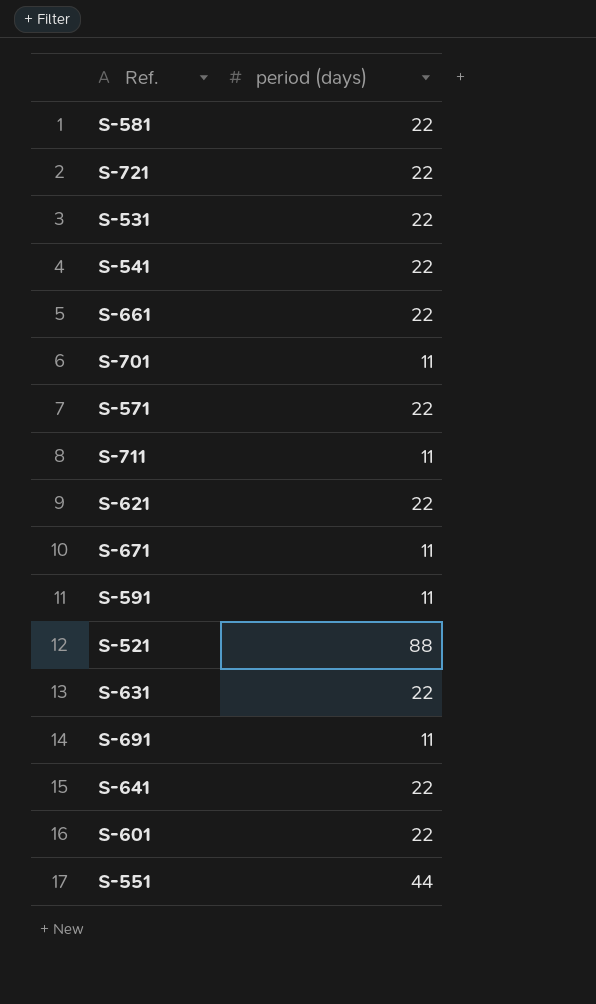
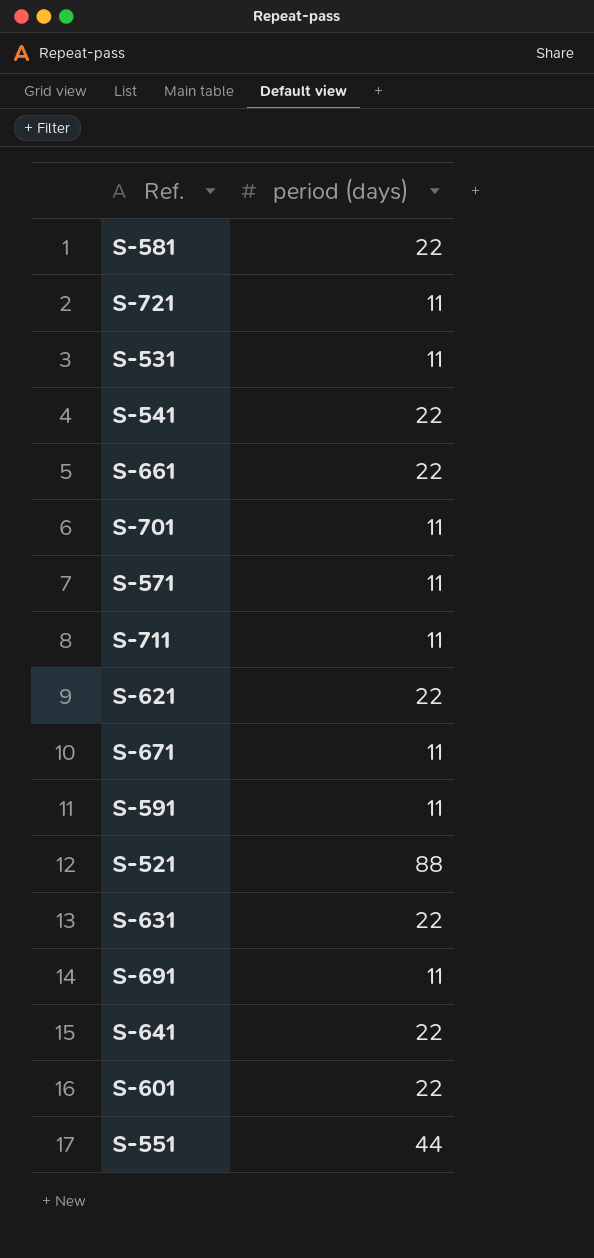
S-721 | period (days): 22 -> 11
S-531 | period (days): 22 -> 11
S-571 | period (days): 22 -> 11

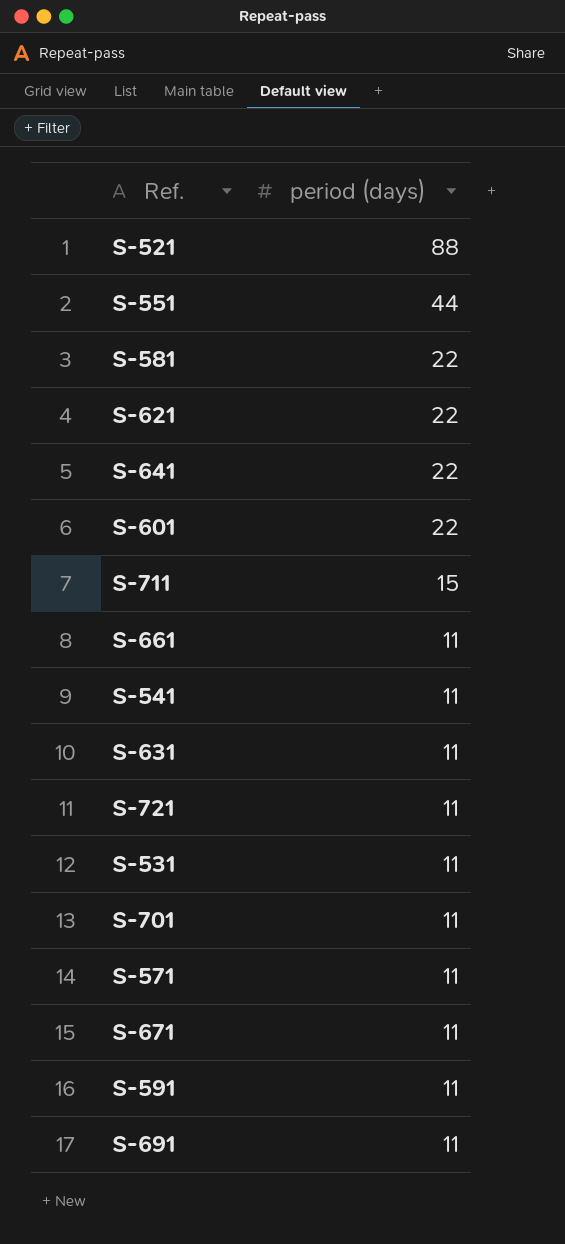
row order: none -> period (days) descending
S-711 | period (days): 11 -> 15
S-661 | period (days): 22 -> 11
S-541 | period (days): 22 -> 11
S-631 | period (days): 22 -> 11

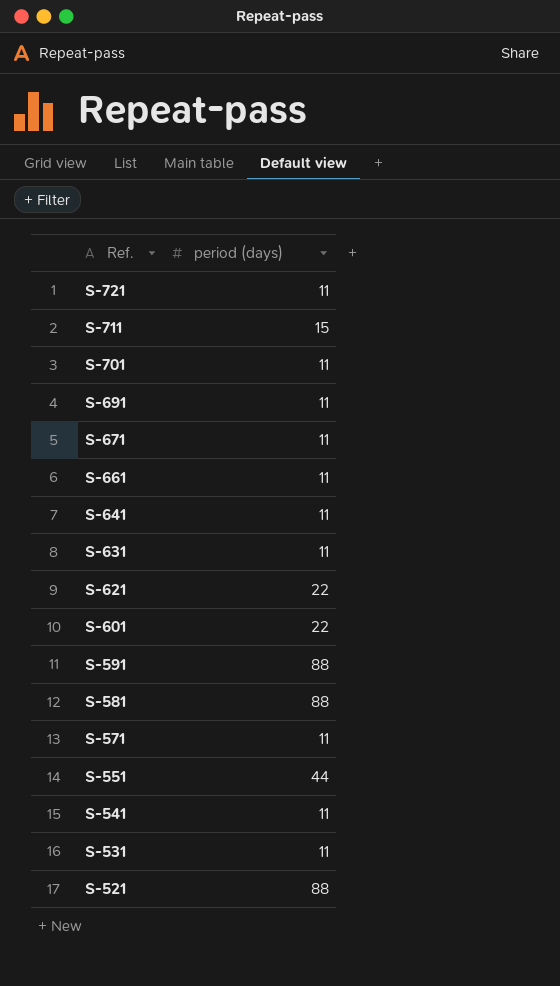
row order: period (days) descending -> Ref. descending
S-641 | period (days): 22 -> 11
S-591 | period (days): 11 -> 88
S-581 | period (days): 22 -> 88

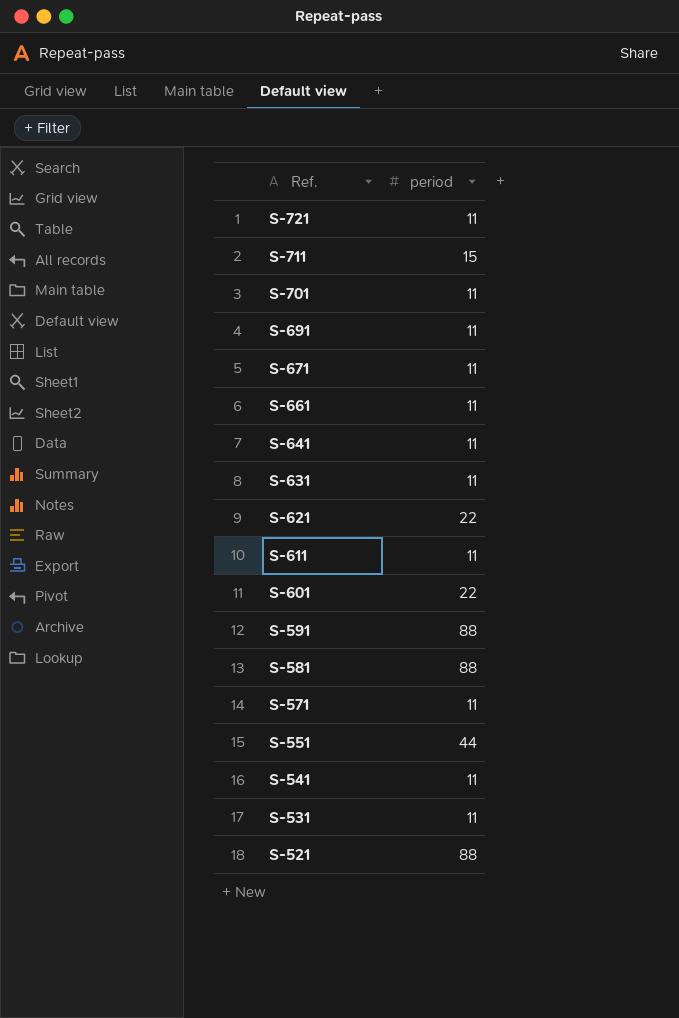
column name: period (days) -> period
row S-611: none -> 11

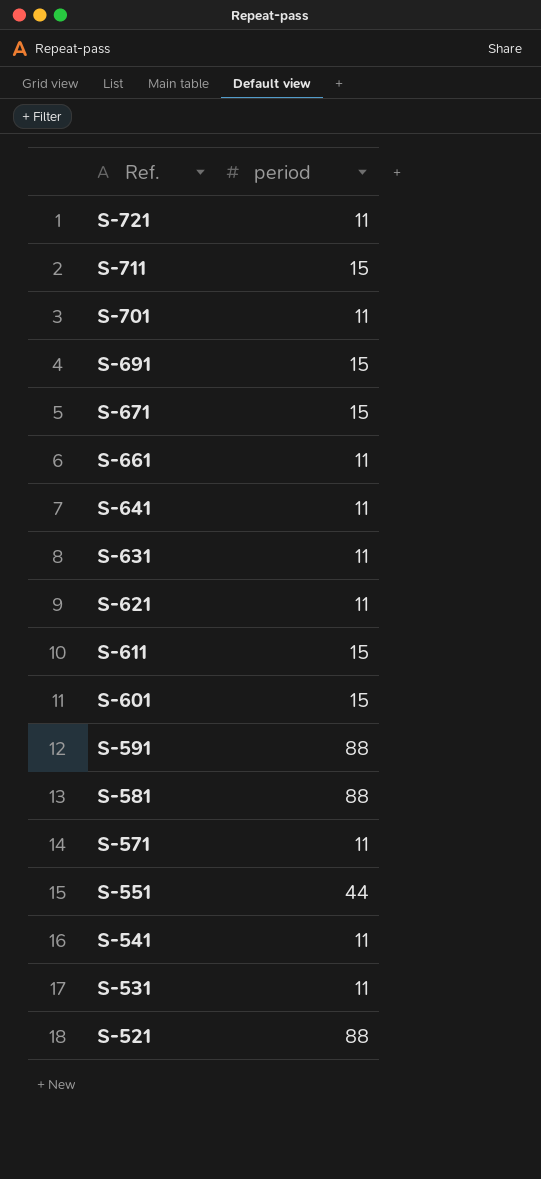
S-691 | period: 11 -> 15
S-671 | period: 11 -> 15
S-621 | period: 22 -> 11
S-611 | period: 11 -> 15
S-601 | period: 22 -> 15

